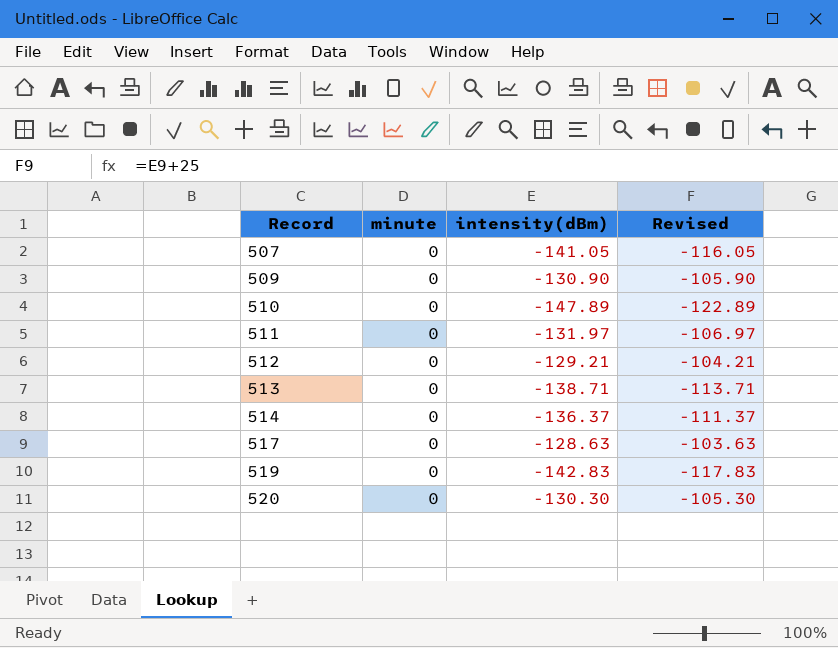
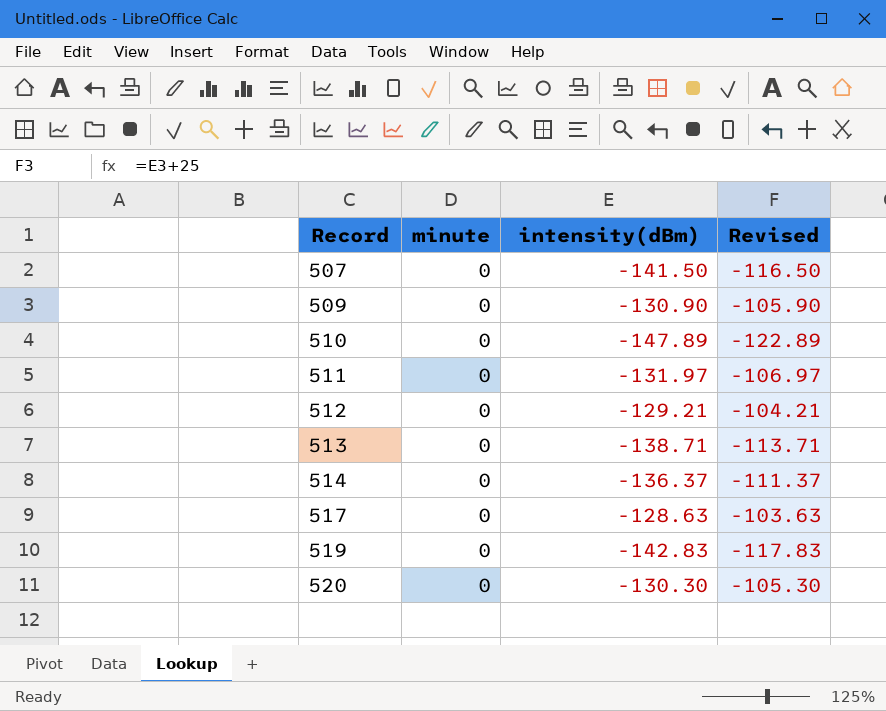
507 | intensity(dBm): -141.05 -> -141.50
507 | Revised: -116.05 -> -116.50

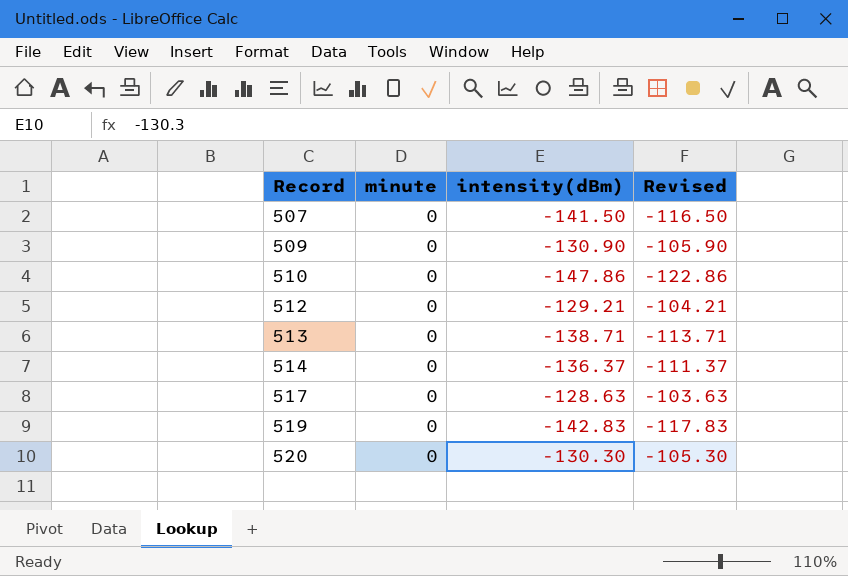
row 511: 0 | -131.97 | -106.97 -> none
510 | intensity(dBm): -147.89 -> -147.86
510 | Revised: -122.89 -> -122.86

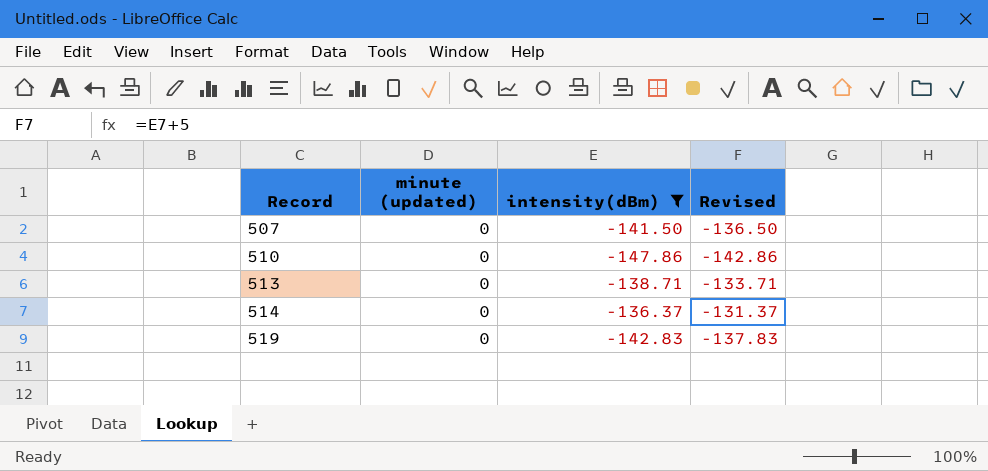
filter: none -> intensity(dBm) <= -136.37
column name: minute -> minute (updated)
column Revised | formula: [intensity(dBm)] + 25 -> [intensity(dBm)] + 5

